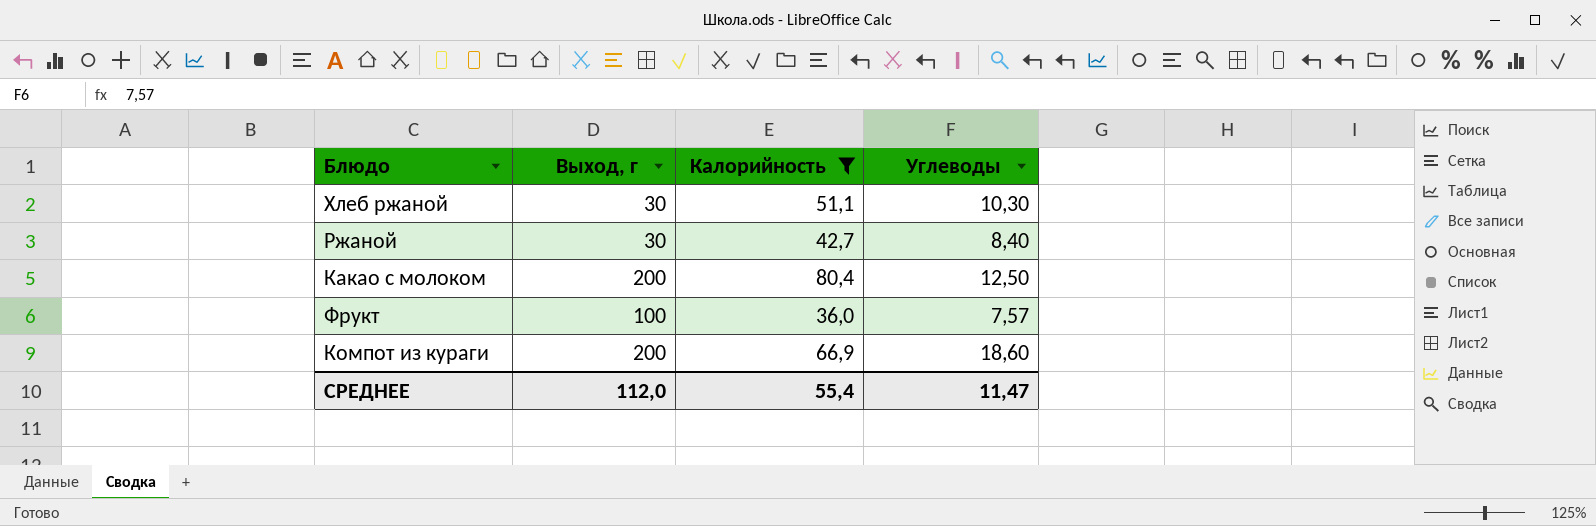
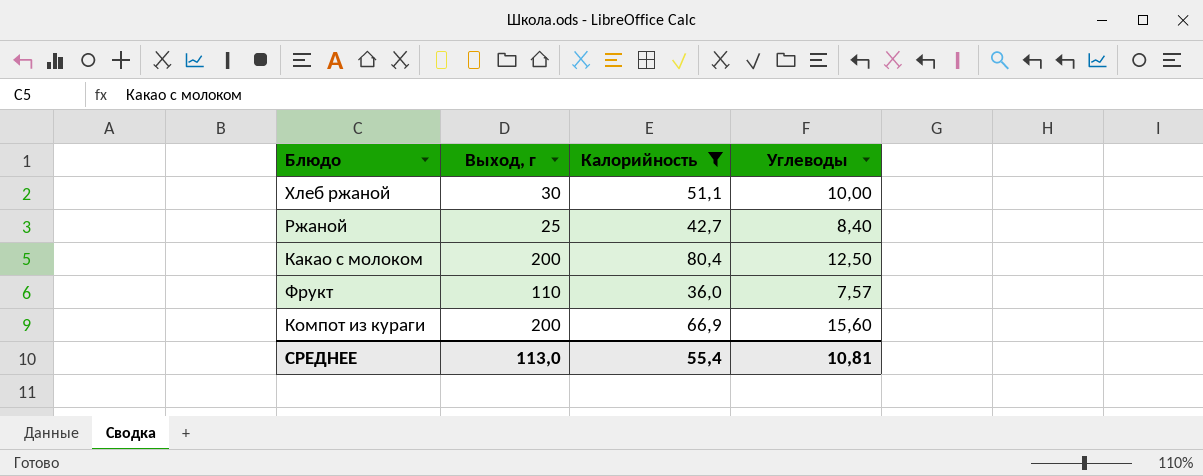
Хлеб ржаной | Углеводы: 10,30 -> 10,00
Ржаной | Выход, г: 30 -> 25
Фрукт | Выход, г: 100 -> 110
Компот из кураги | Углеводы: 18,60 -> 15,60
СРЕДНЕЕ | Выход, г: 112,0 -> 113,0
СРЕДНЕЕ | Углеводы: 11,47 -> 10,81

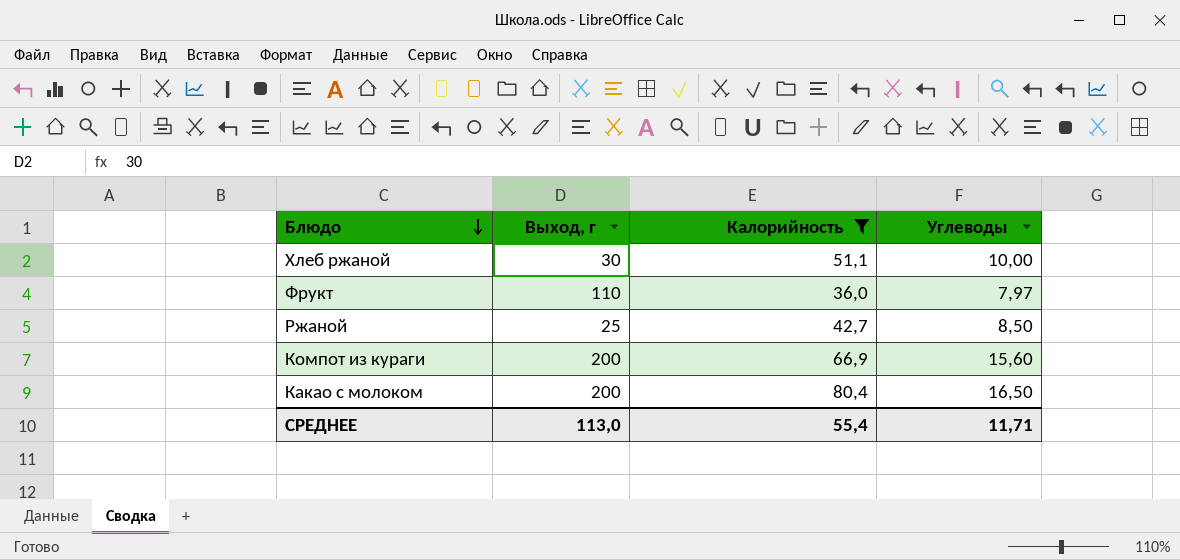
row order: none -> Блюдо descending
Фрукт | Углеводы: 7,57 -> 7,97
Ржаной | Углеводы: 8,40 -> 8,50
Какао с молоком | Углеводы: 12,50 -> 16,50
СРЕДНЕЕ | Углеводы: 10,81 -> 11,71

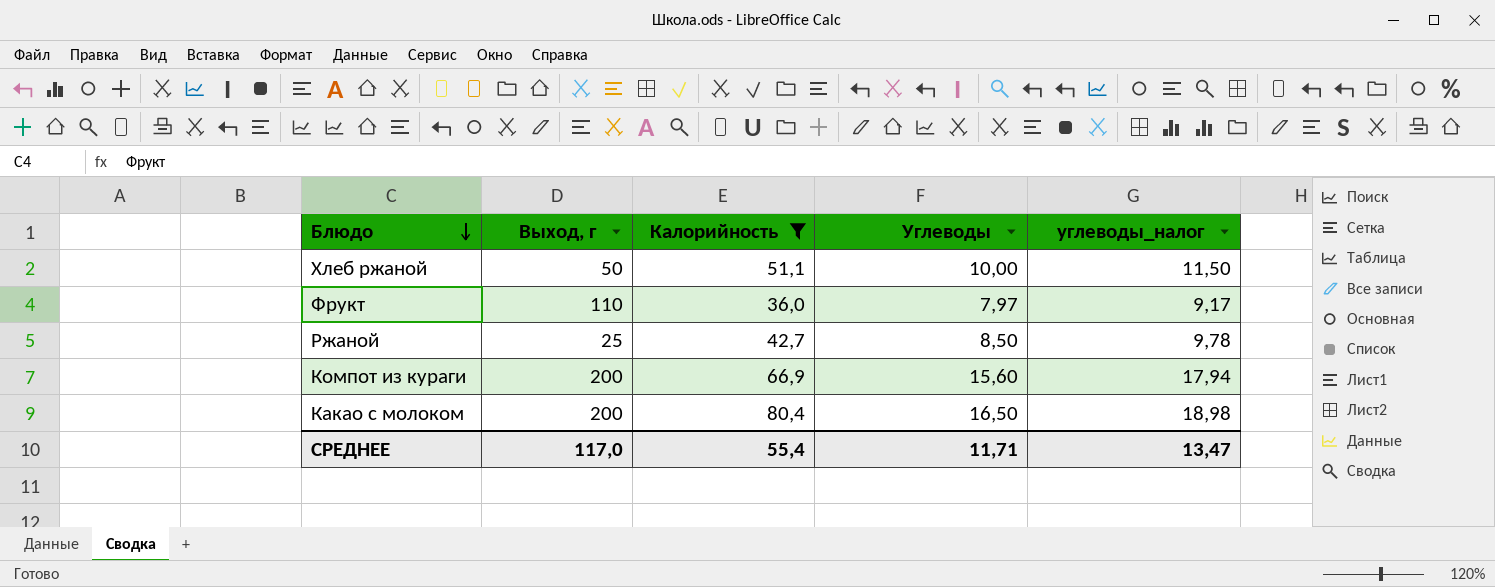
column углеводы_налог | formula: none -> [Углеводы] * 1,15
Хлеб ржаной | Выход, г: 30 -> 50
СРЕДНЕЕ | Выход, г: 113,0 -> 117,0

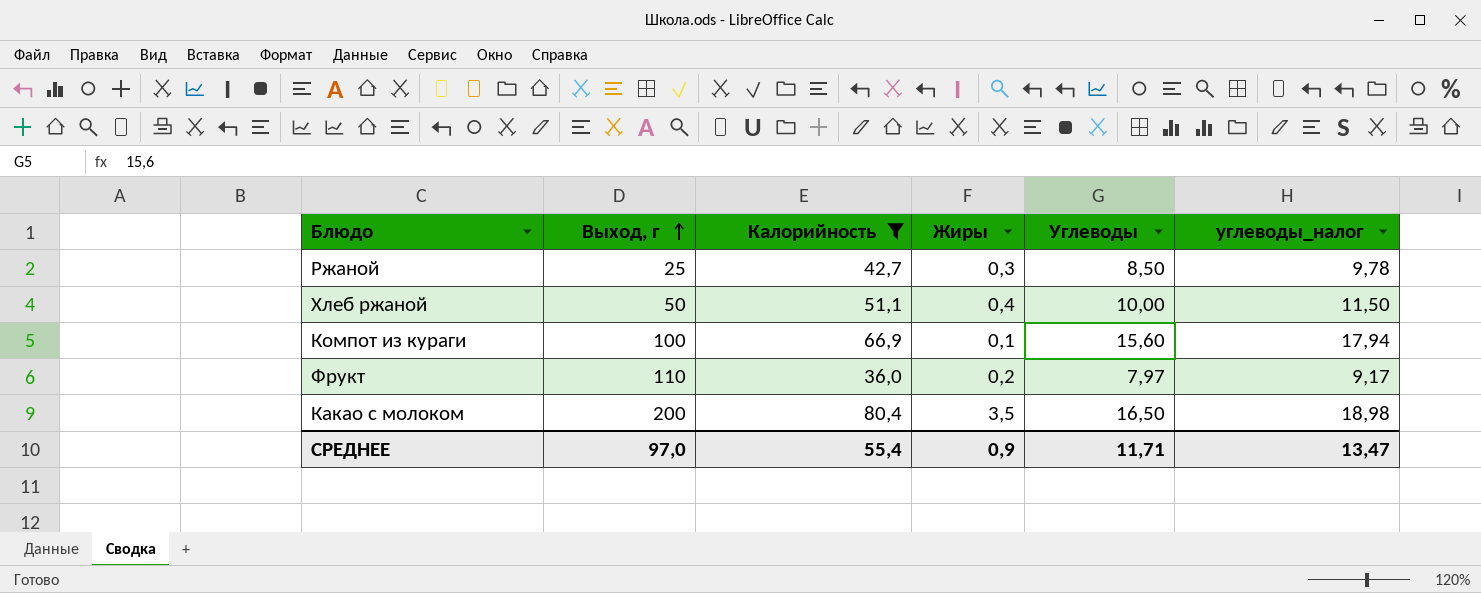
row order: Блюдо descending -> Выход, г ascending
column Жиры | position: none -> 4
Компот из кураги | Выход, г: 200 -> 100
СРЕДНЕЕ | Выход, г: 117,0 -> 97,0

